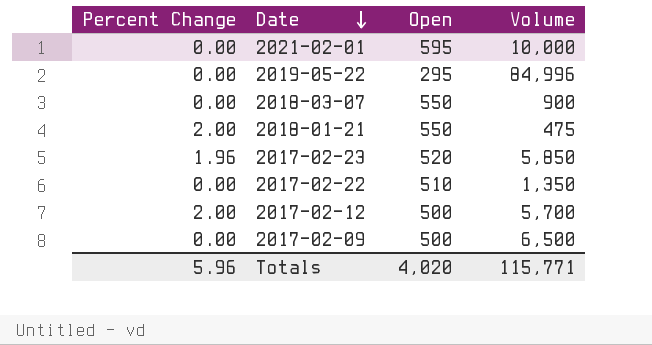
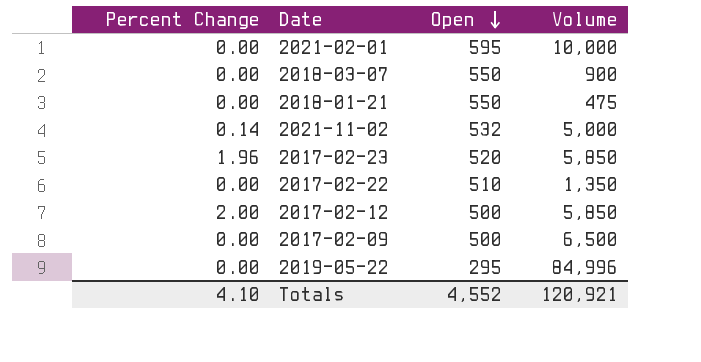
row order: Date descending -> Open descending
2018-01-21 | Percent Change: 2.00 -> 0.00
row 2021-11-02: none -> 0.14 | 532 | 5,000
2017-02-12 | Volume: 5,700 -> 5,850
Totals | Percent Change: 5.96 -> 4.10
Totals | Open: 4,020 -> 4,552
Totals | Volume: 115,771 -> 120,921

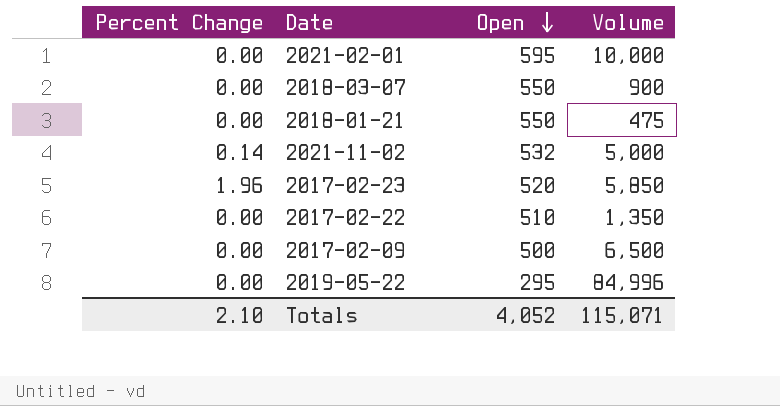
row 2017-02-12: 2.00 | 500 | 5,850 -> none
Totals | Percent Change: 4.10 -> 2.10
Totals | Open: 4,552 -> 4,052
Totals | Volume: 120,921 -> 115,071

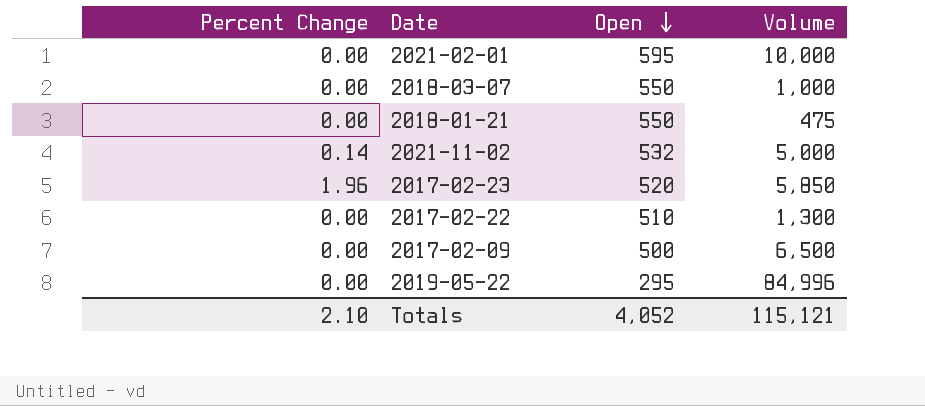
2018-03-07 | Volume: 900 -> 1,000
2017-02-22 | Volume: 1,350 -> 1,300
Totals | Volume: 115,071 -> 115,121

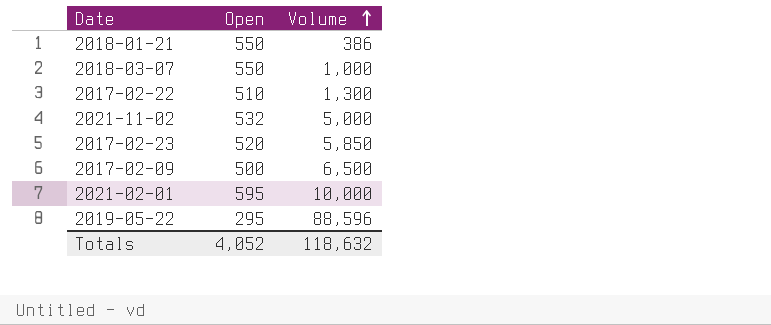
row order: Open descending -> Volume ascending
column Percent Change | position: 1 -> none
2018-01-21 | Volume: 475 -> 386
2019-05-22 | Volume: 84,996 -> 88,596
Totals | Volume: 115,121 -> 118,632

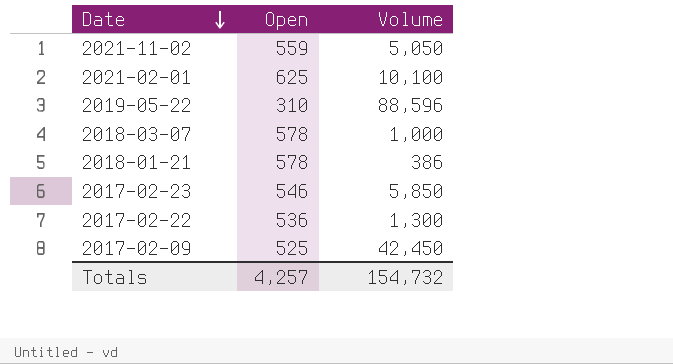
row order: Volume ascending -> Date descending
2021-11-02 | Open: 532 -> 559
2021-11-02 | Volume: 5,000 -> 5,050
2021-02-01 | Open: 595 -> 625
2021-02-01 | Volume: 10,000 -> 10,100
2019-05-22 | Open: 295 -> 310
2018-03-07 | Open: 550 -> 578
2018-01-21 | Open: 550 -> 578
2017-02-23 | Open: 520 -> 546
2017-02-22 | Open: 510 -> 536
2017-02-09 | Open: 500 -> 525
2017-02-09 | Volume: 6,500 -> 42,450
Totals | Open: 4,052 -> 4,257
Totals | Volume: 118,632 -> 154,732

